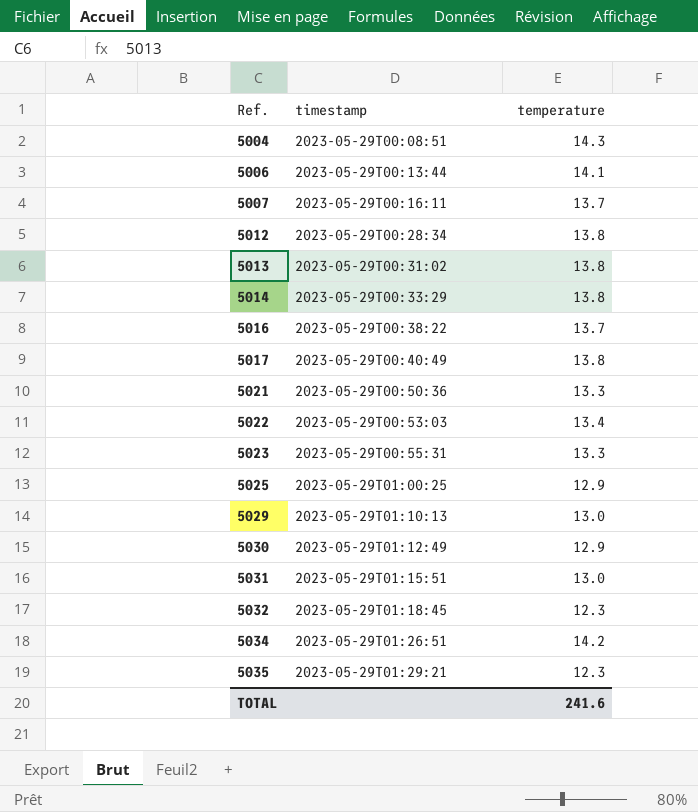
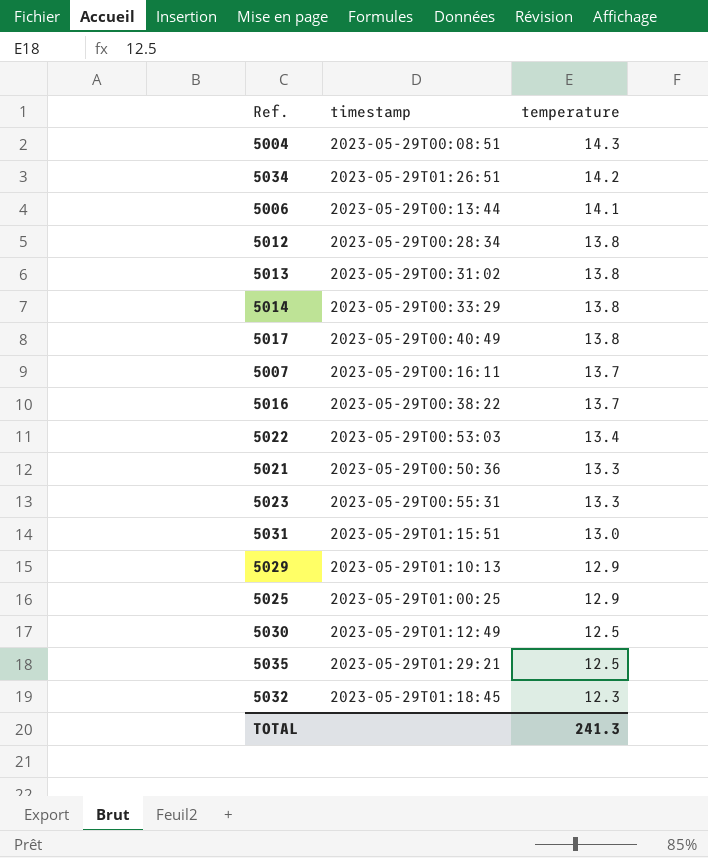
row order: Ref. ascending -> temperature descending
5029 | temperature: 13.0 -> 12.9
5030 | temperature: 12.9 -> 12.5
5035 | temperature: 12.3 -> 12.5
TOTAL | temperature: 241.6 -> 241.3

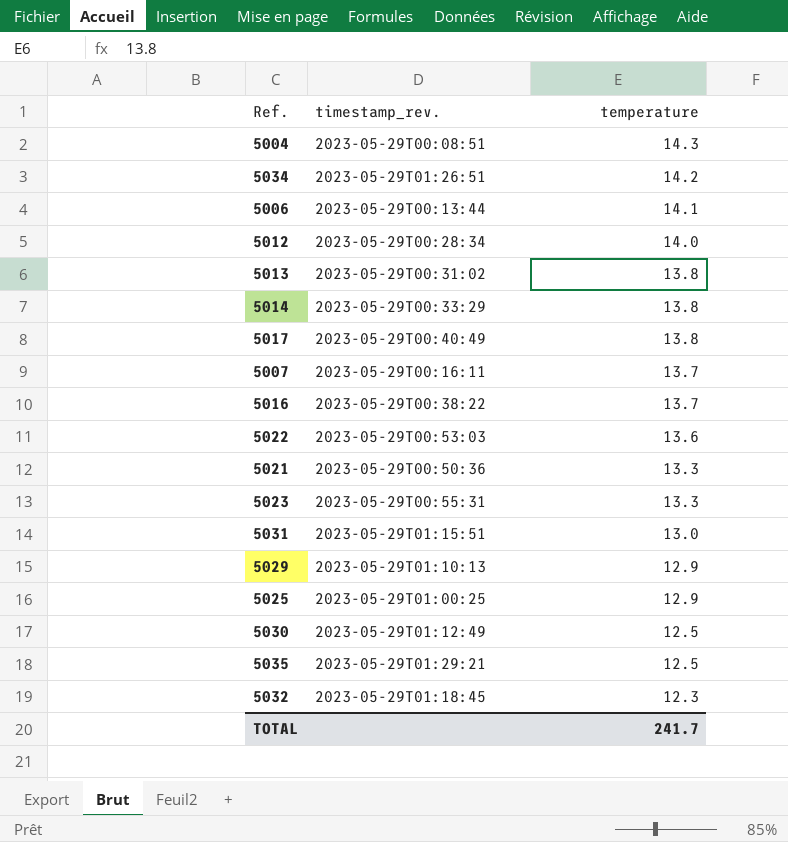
column name: timestamp -> timestamp_rev.
5012 | temperature: 13.8 -> 14.0
5022 | temperature: 13.4 -> 13.6
TOTAL | temperature: 241.3 -> 241.7

